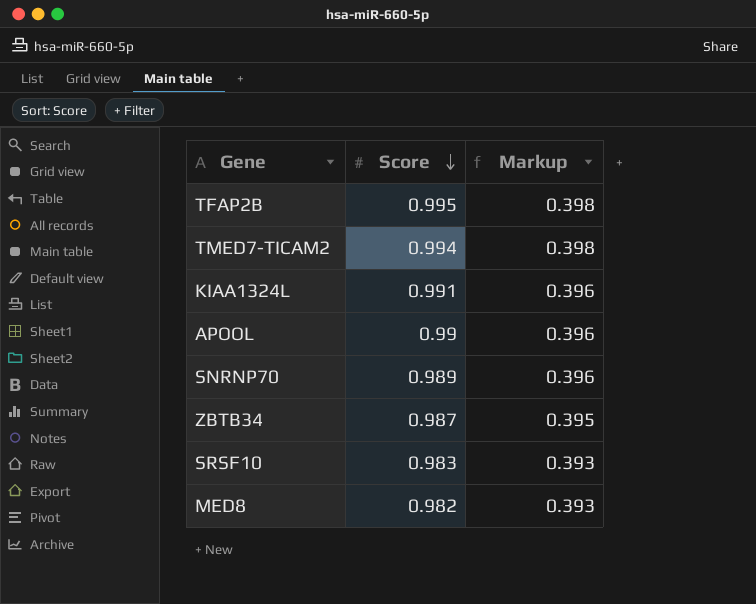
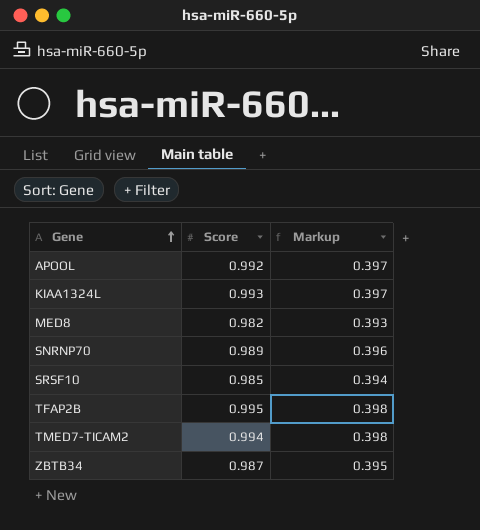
row order: Score descending -> Gene ascending
APOOL | Score: 0.99 -> 0.992
APOOL | Markup: 0.396 -> 0.397
KIAA1324L | Score: 0.991 -> 0.993
KIAA1324L | Markup: 0.396 -> 0.397
SRSF10 | Score: 0.983 -> 0.985
SRSF10 | Markup: 0.393 -> 0.394

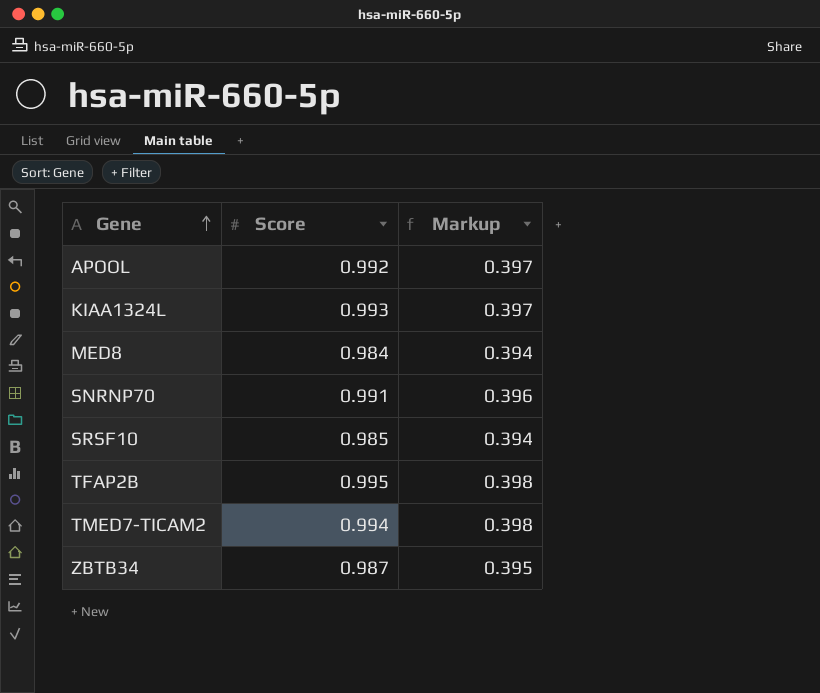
MED8 | Score: 0.982 -> 0.984
MED8 | Markup: 0.393 -> 0.394
SNRNP70 | Score: 0.989 -> 0.991

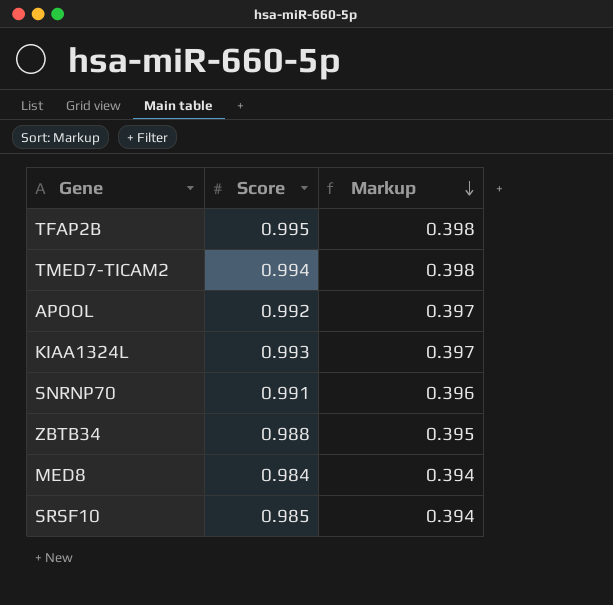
row order: Gene ascending -> Markup descending
ZBTB34 | Score: 0.987 -> 0.988

